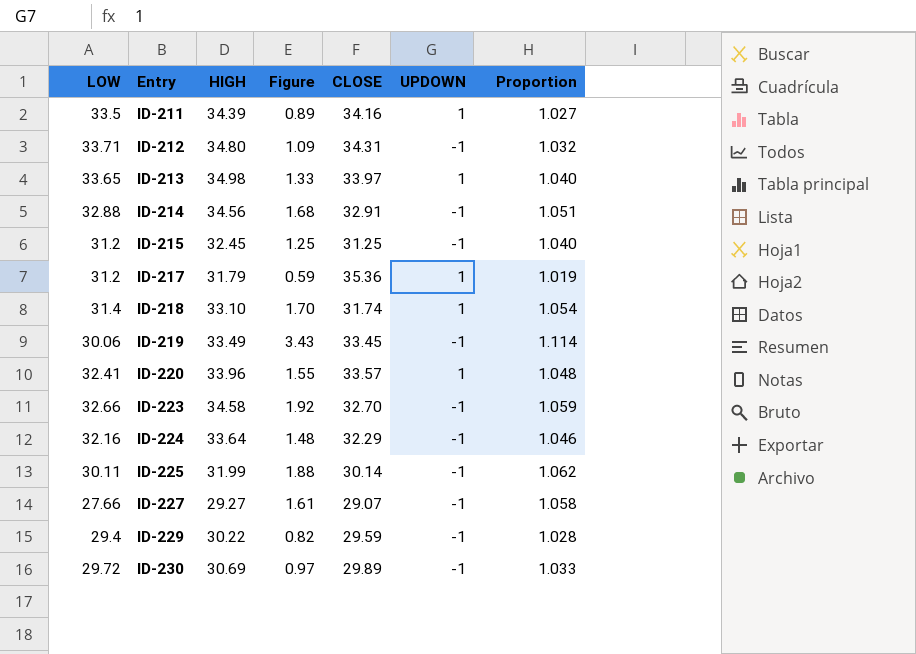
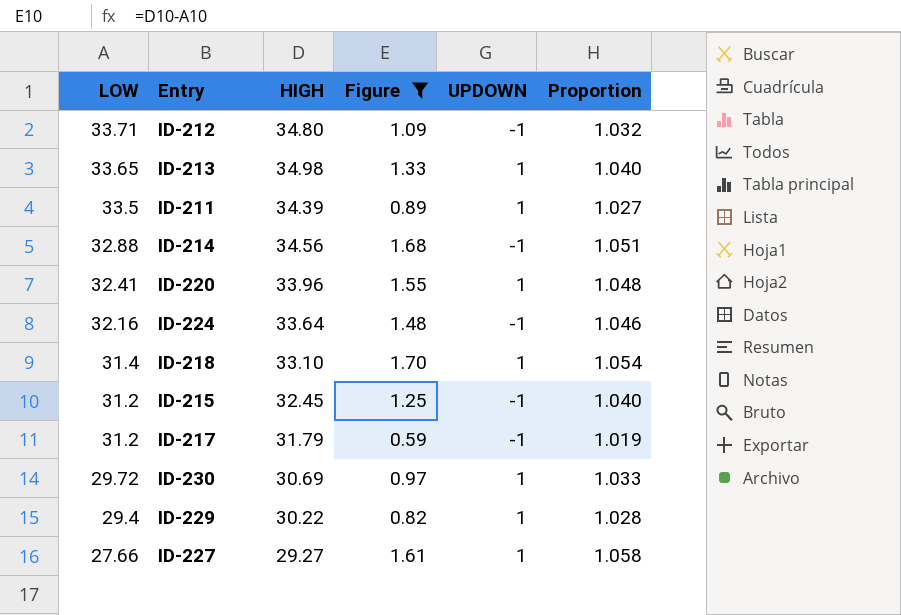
filter: none -> Figure <= 1.70
row order: Entry ascending -> LOW descending
column CLOSE | position: 5 -> none
ID-217 | UPDOWN: 1 -> -1
ID-230 | UPDOWN: -1 -> 1
ID-229 | UPDOWN: -1 -> 1
ID-227 | UPDOWN: -1 -> 1

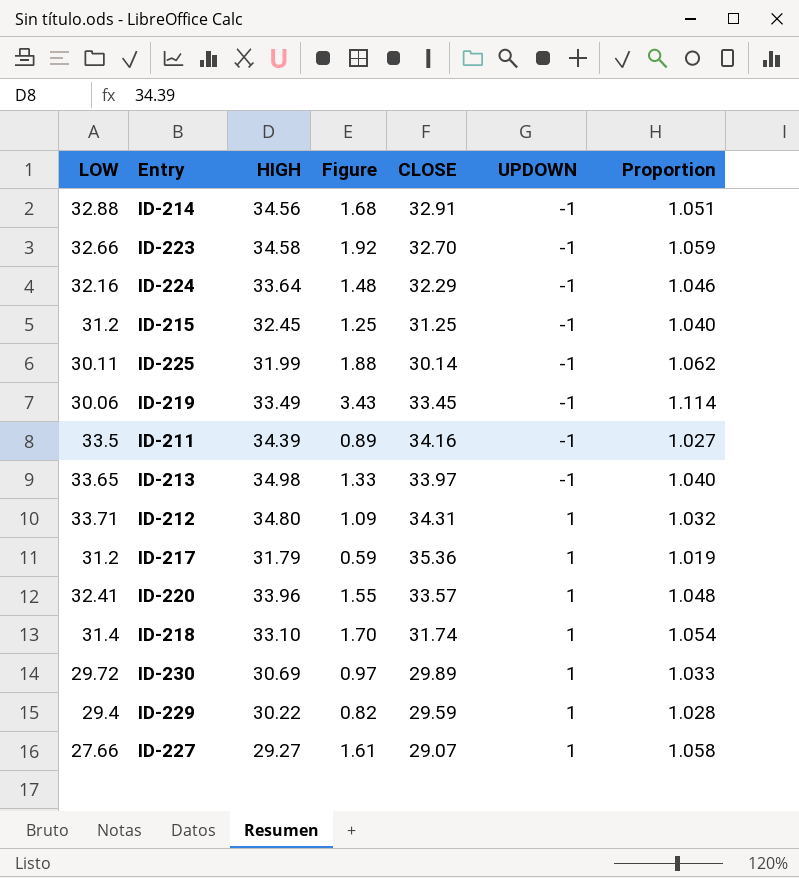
filter: Figure <= 1.70 -> none
row order: LOW descending -> UPDOWN ascending
column CLOSE | position: none -> 5
ID-211 | UPDOWN: 1 -> -1
ID-213 | UPDOWN: 1 -> -1
ID-212 | UPDOWN: -1 -> 1
ID-217 | UPDOWN: -1 -> 1

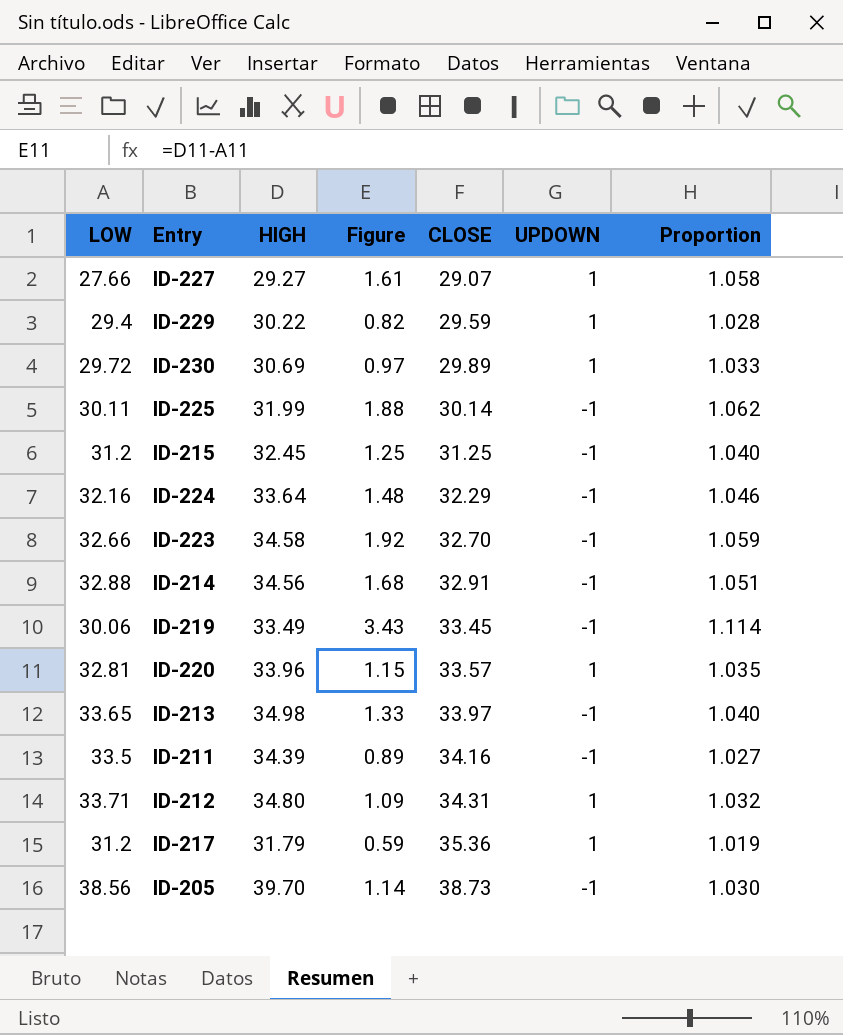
row order: UPDOWN ascending -> CLOSE ascending
row ID-218: 31.4 | 33.10 | 1.70 | 31.74 | 1 | 1.054 -> none
ID-220 | LOW: 32.41 -> 32.81
ID-220 | Figure: 1.55 -> 1.15
ID-220 | Proportion: 1.048 -> 1.035
row ID-205: none -> 38.56 | 39.70 | 1.14 | 38.73 | -1 | 1.030

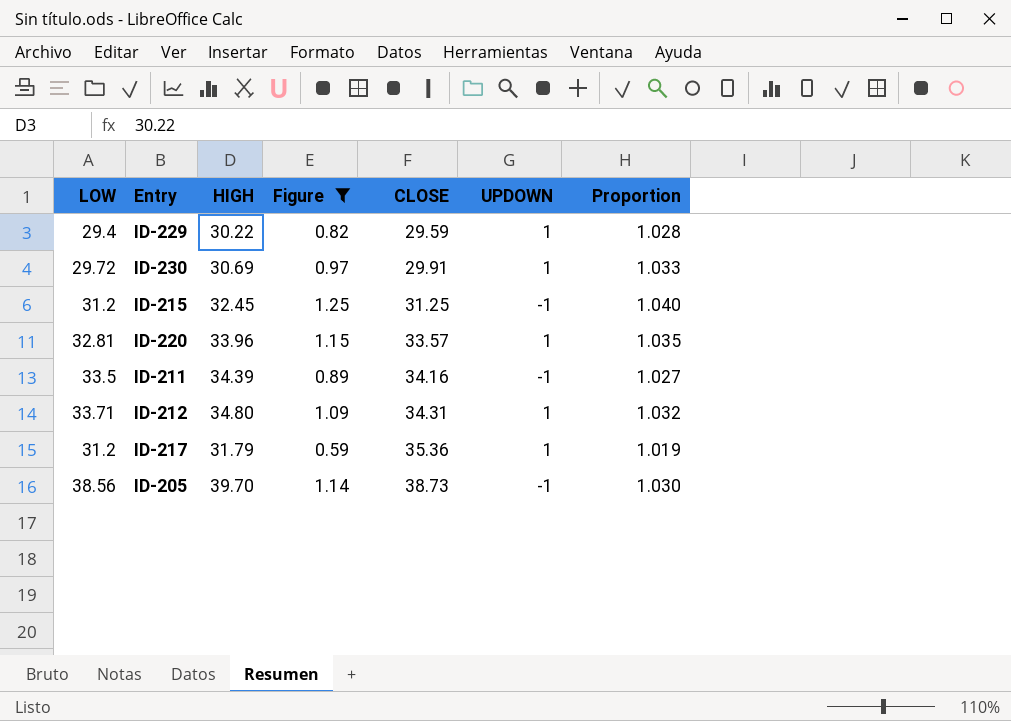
filter: none -> Figure <= 1.25
ID-230 | CLOSE: 29.89 -> 29.91

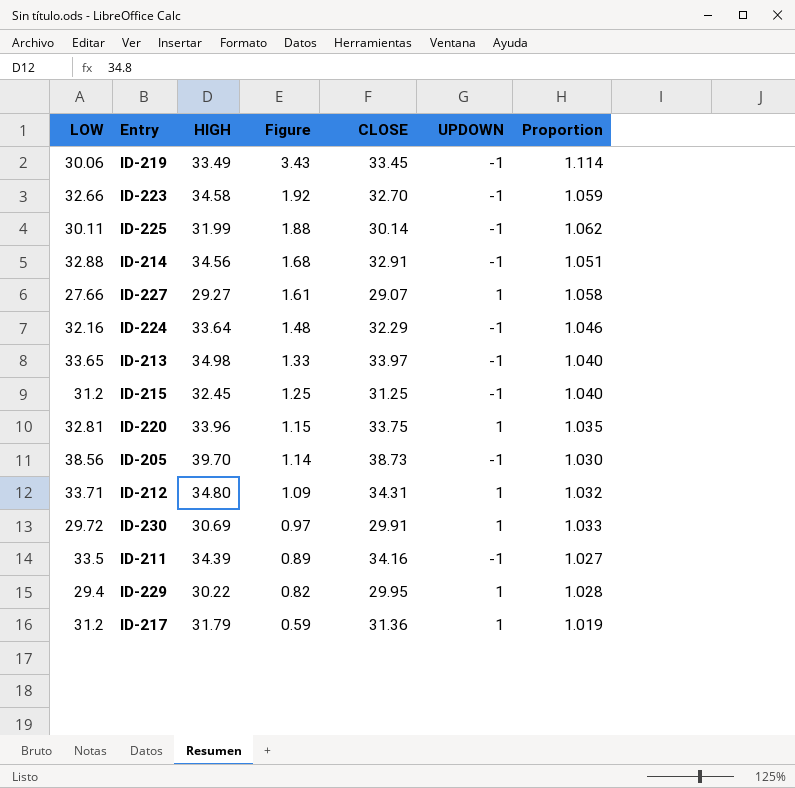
filter: Figure <= 1.25 -> none
row order: CLOSE ascending -> Figure descending
ID-220 | CLOSE: 33.57 -> 33.75
ID-229 | CLOSE: 29.59 -> 29.95
ID-217 | CLOSE: 35.36 -> 31.36

